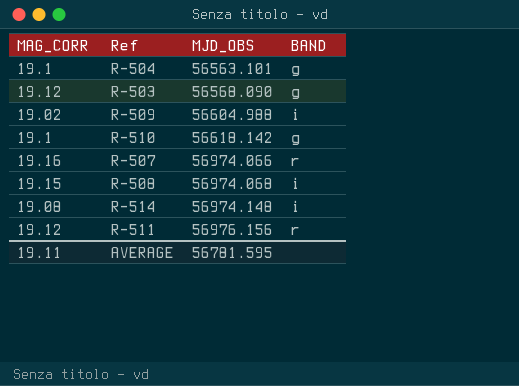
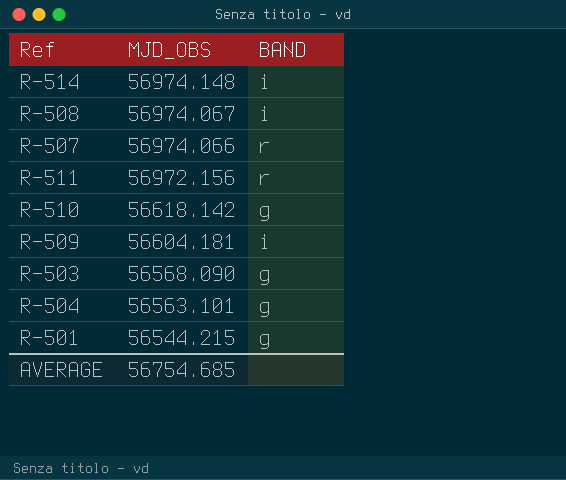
row order: MJD_OBS ascending -> MJD_OBS descending
column MAG_CORR | position: 1 -> none
R-508 | MJD_OBS: 56974.068 -> 56974.067
R-511 | MJD_OBS: 56976.156 -> 56972.156
R-509 | MJD_OBS: 56604.988 -> 56604.181
row R-501: none -> 56544.215 | g
AVERAGE | MJD_OBS: 56781.595 -> 56754.685

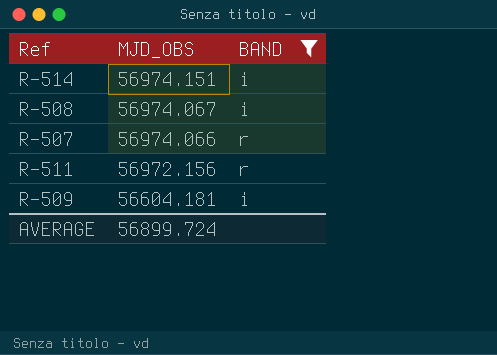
filter: none -> BAND != g
R-514 | MJD_OBS: 56974.148 -> 56974.151
AVERAGE | MJD_OBS: 56754.685 -> 56899.724

